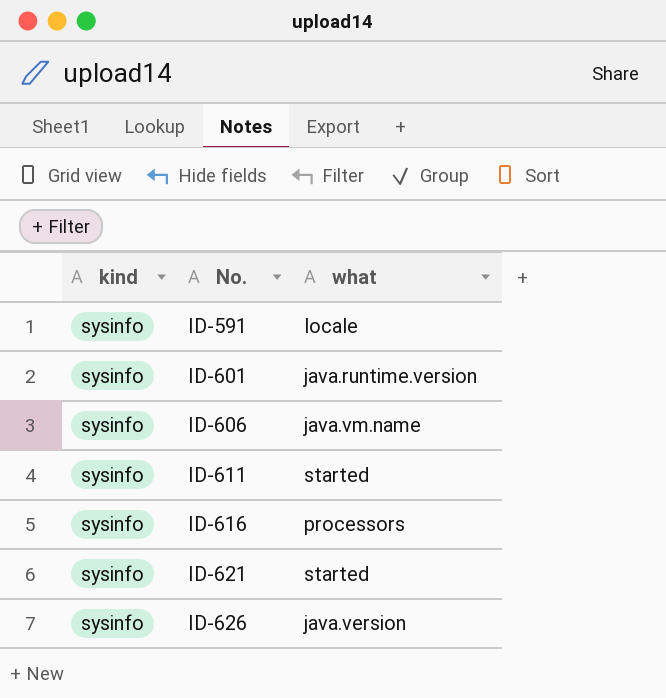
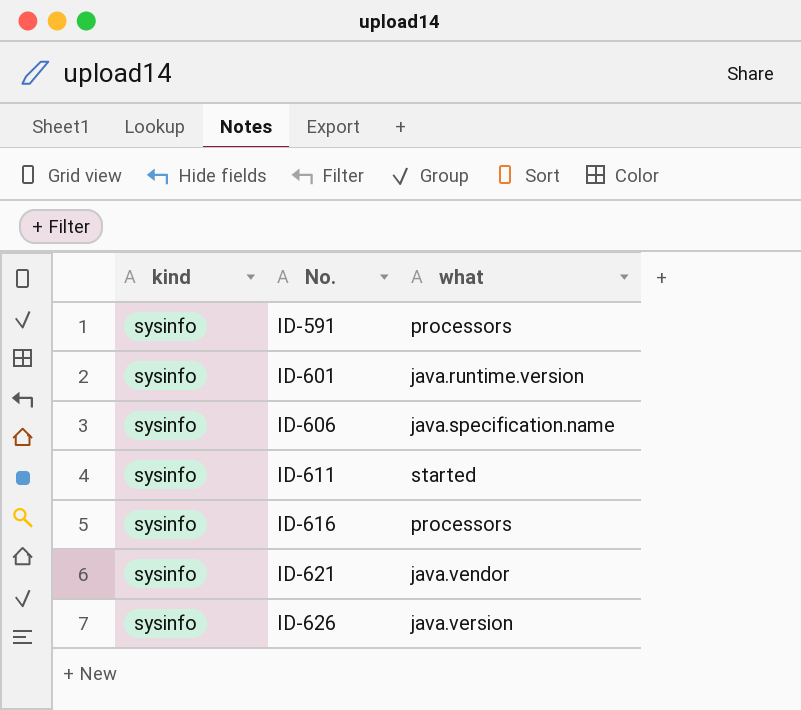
ID-591 | what: locale -> processors
ID-606 | what: java.vm.name -> java.specification.name
ID-621 | what: started -> java.vendor

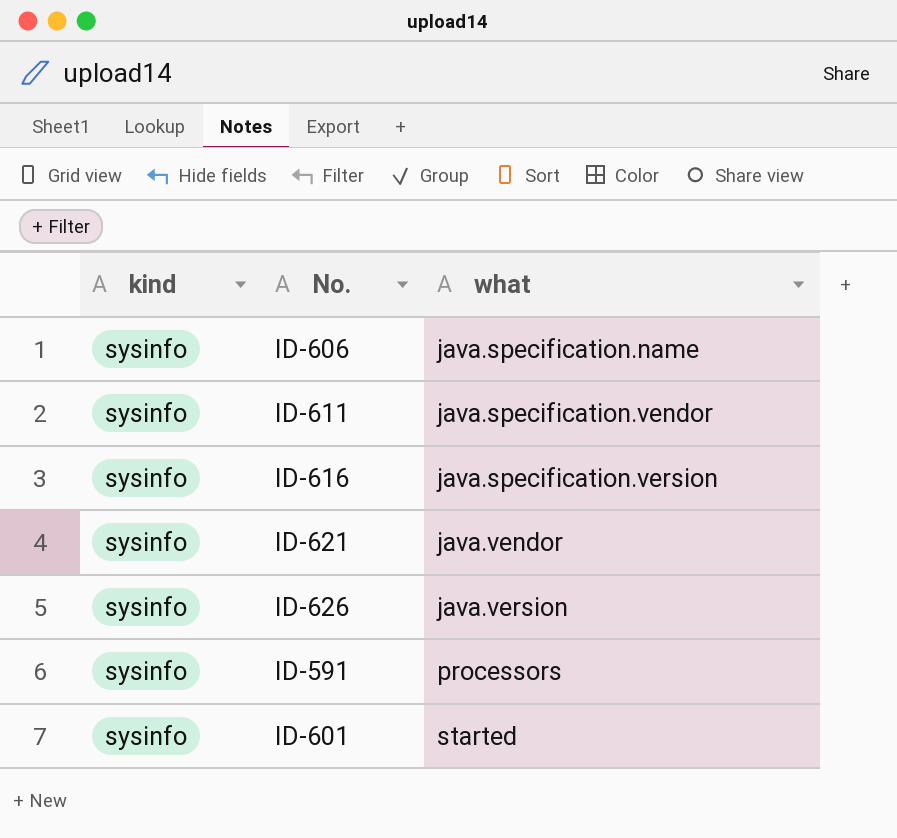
row order: No. ascending -> what ascending
ID-611 | what: started -> java.specification.vendor
ID-616 | what: processors -> java.specification.version
ID-601 | what: java.runtime.version -> started

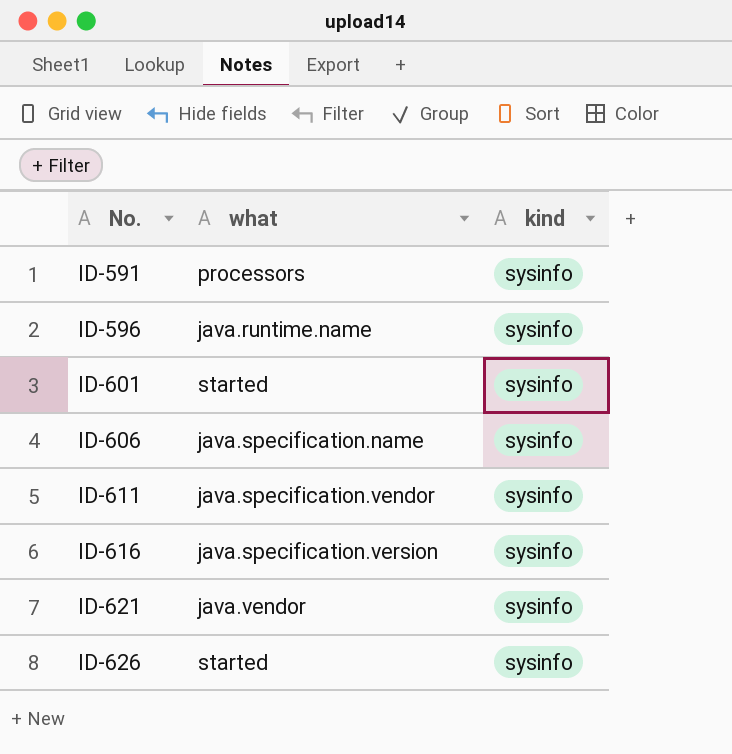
row order: what ascending -> No. ascending
column kind | position: 1 -> 3
row ID-596: none -> java.runtime.name | sysinfo
ID-626 | what: java.version -> started

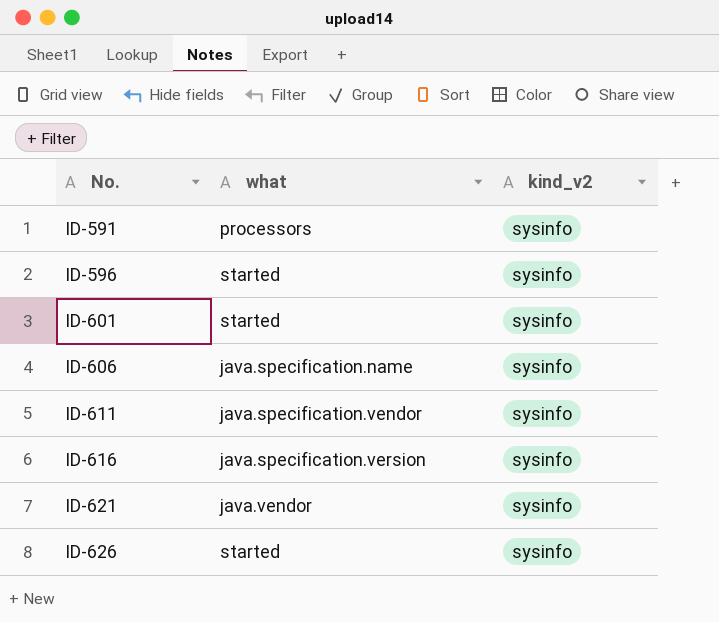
column name: kind -> kind_v2
ID-596 | what: java.runtime.name -> started

